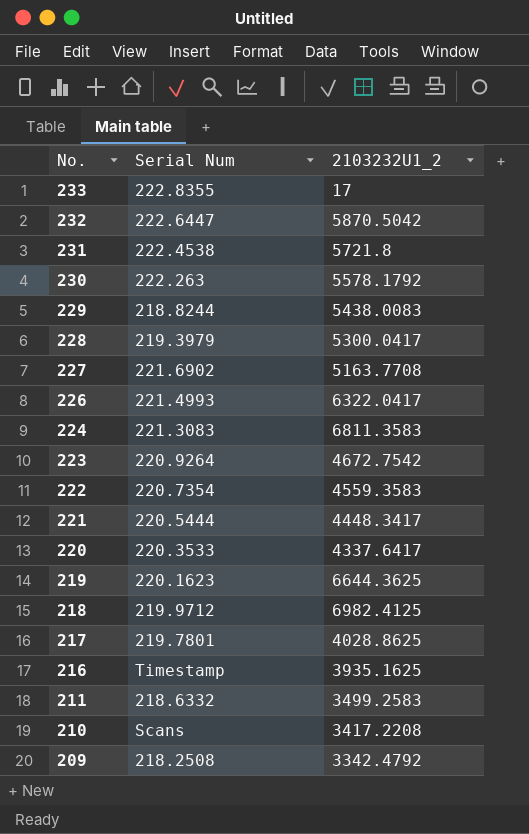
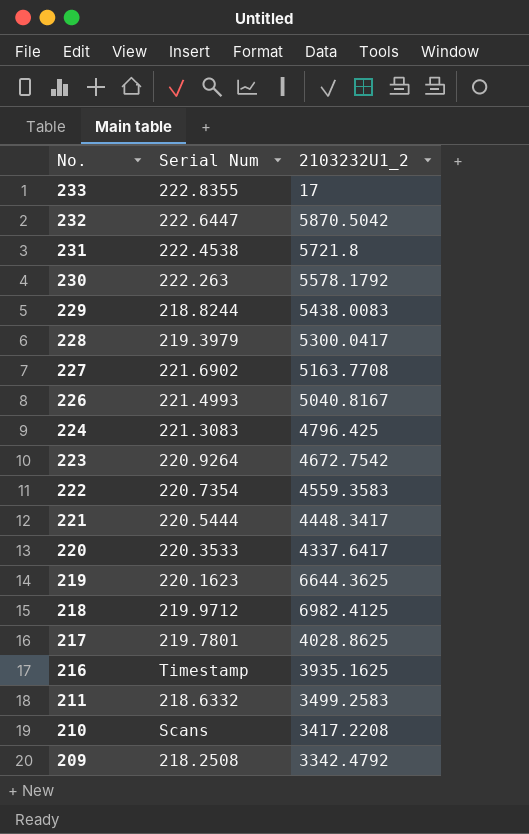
226 | 2103232U1_2: 6322.0417 -> 5040.8167
224 | 2103232U1_2: 6811.3583 -> 4796.425

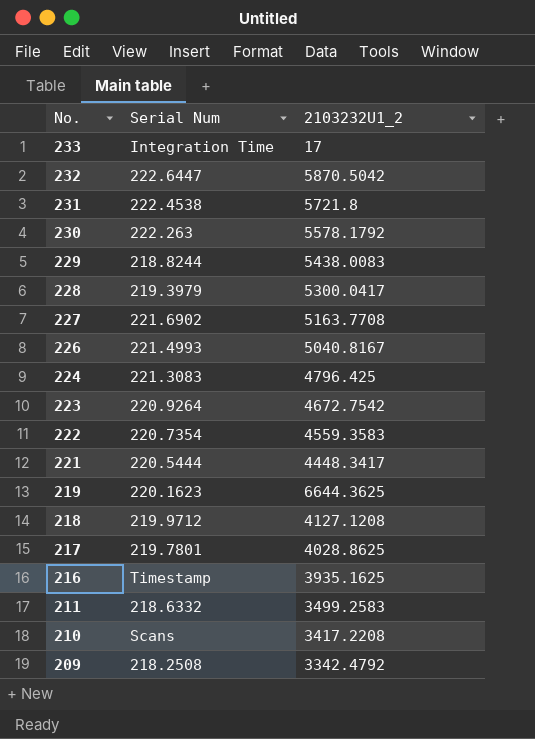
row 220: 220.3533 | 4337.6417 -> none
233 | Serial Num: 222.8355 -> Integration Time
218 | 2103232U1_2: 6982.4125 -> 4127.1208

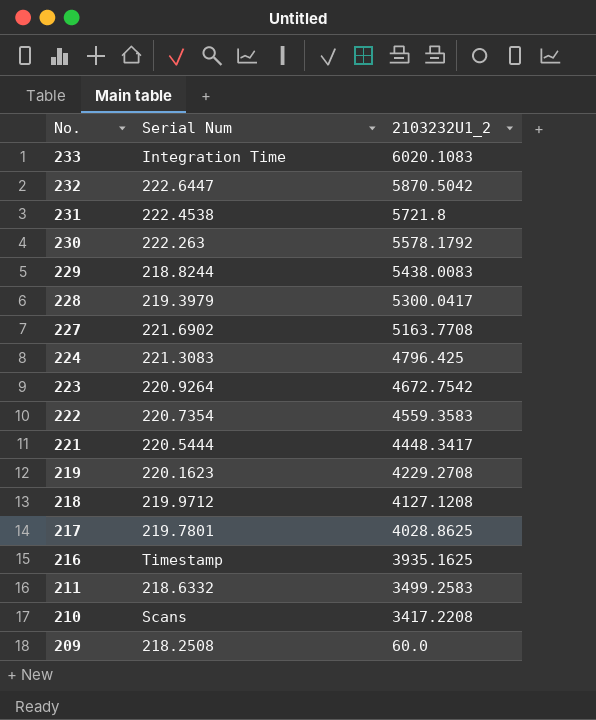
row 226: 221.4993 | 5040.8167 -> none
233 | 2103232U1_2: 17 -> 6020.1083
219 | 2103232U1_2: 6644.3625 -> 4229.2708
209 | 2103232U1_2: 3342.4792 -> 60.0

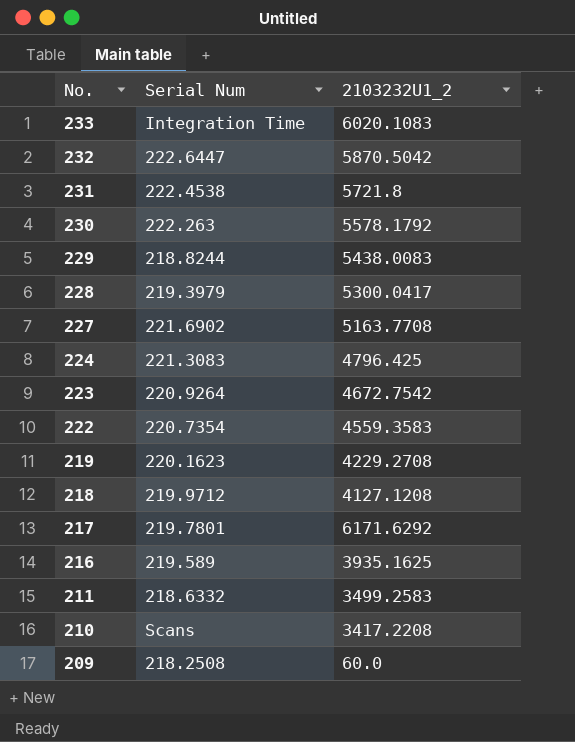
row 221: 220.5444 | 4448.3417 -> none
217 | 2103232U1_2: 4028.8625 -> 6171.6292
216 | Serial Num: Timestamp -> 219.589

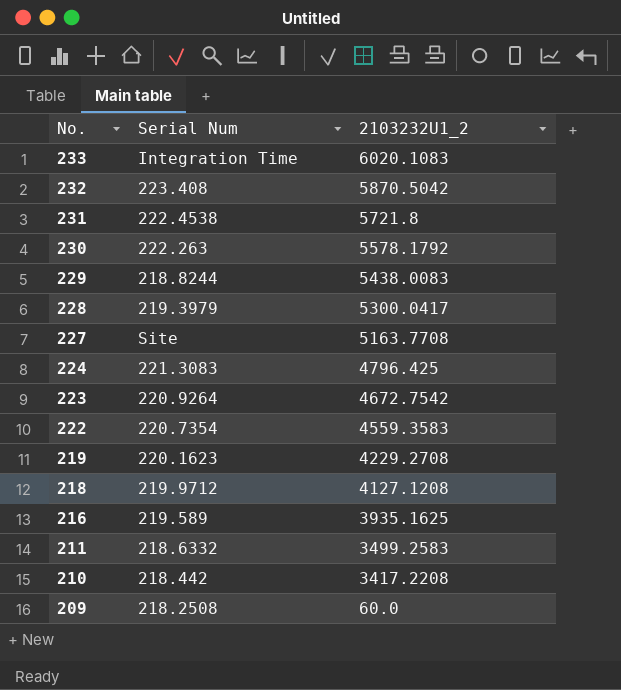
row 217: 219.7801 | 6171.6292 -> none
232 | Serial Num: 222.6447 -> 223.408
227 | Serial Num: 221.6902 -> Site
210 | Serial Num: Scans -> 218.442

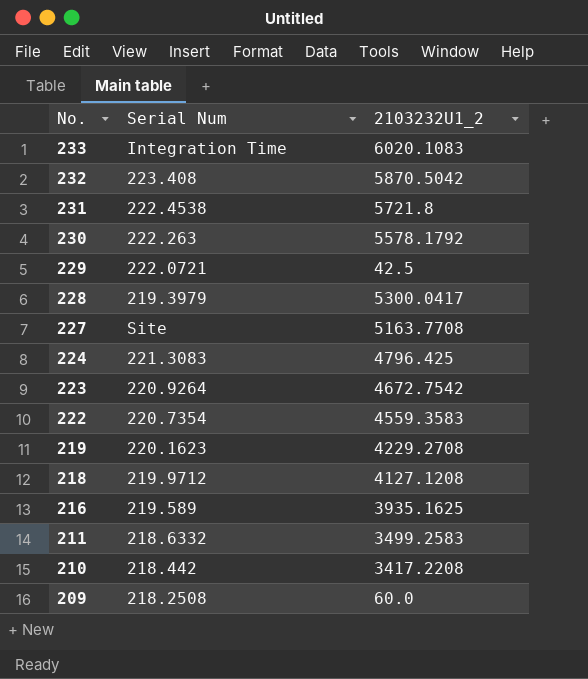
229 | Serial Num: 218.8244 -> 222.0721
229 | 2103232U1_2: 5438.0083 -> 42.5

